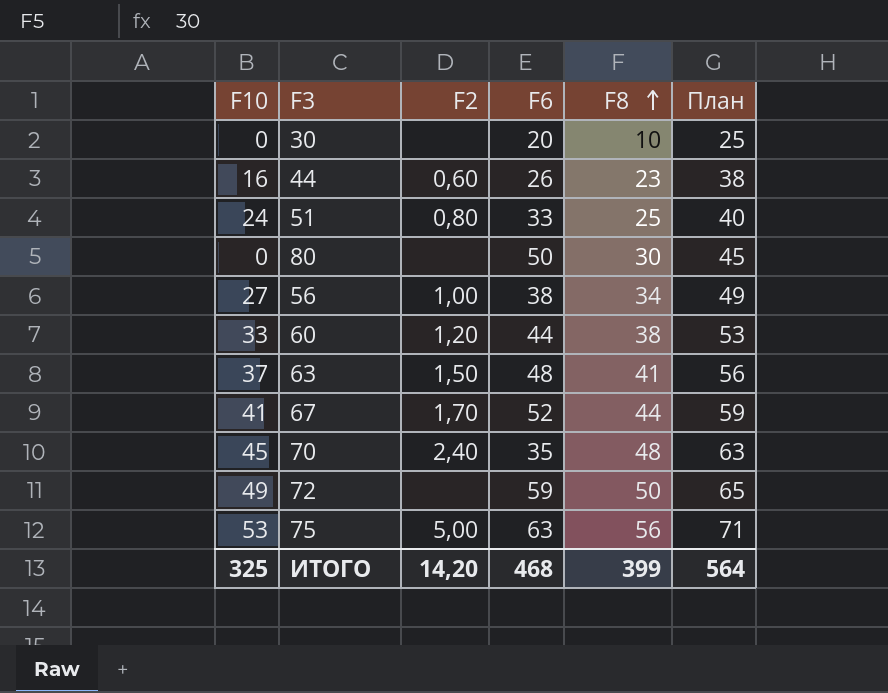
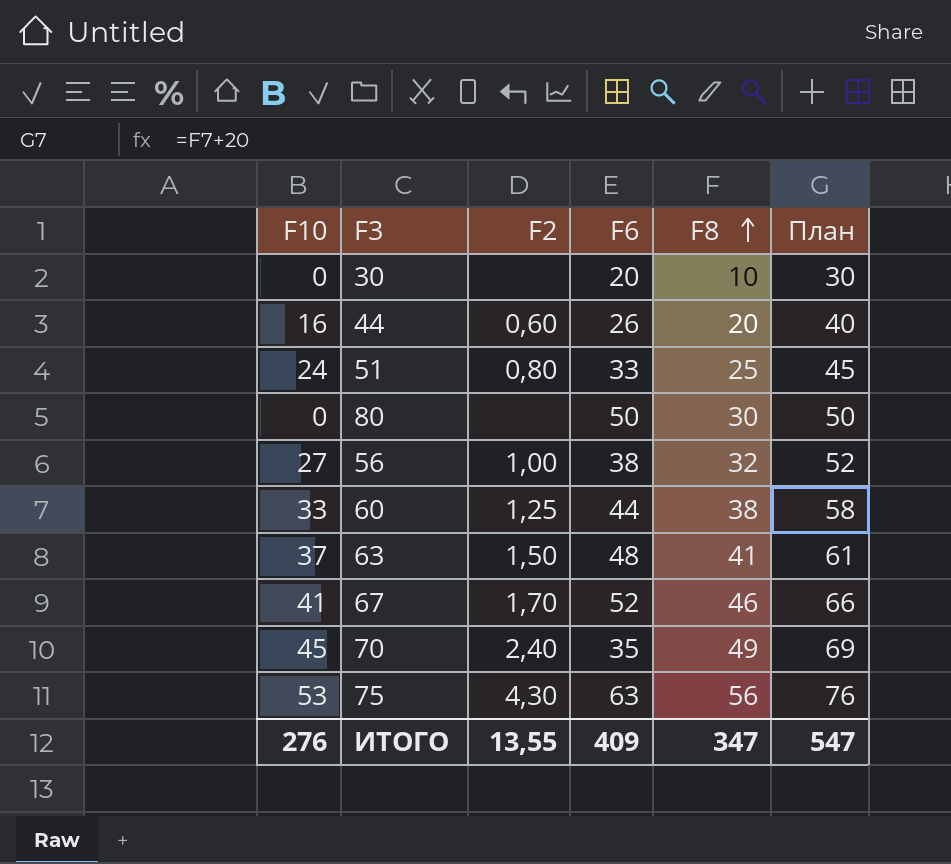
column План | formula: [F8] + 15 -> [F8] + 20
row 72: 49 | none | 59 | 50 | 65 -> none
44 | F8: 23 -> 20
56 | F8: 34 -> 32
60 | F2: 1,20 -> 1,25
67 | F8: 44 -> 46
70 | F8: 48 -> 49
75 | F2: 5,00 -> 4,30
ИТОГО | F10: 325 -> 276
ИТОГО | F2: 14,20 -> 13,55
ИТОГО | F6: 468 -> 409
ИТОГО | F8: 399 -> 347
ИТОГО | План: 564 -> 547

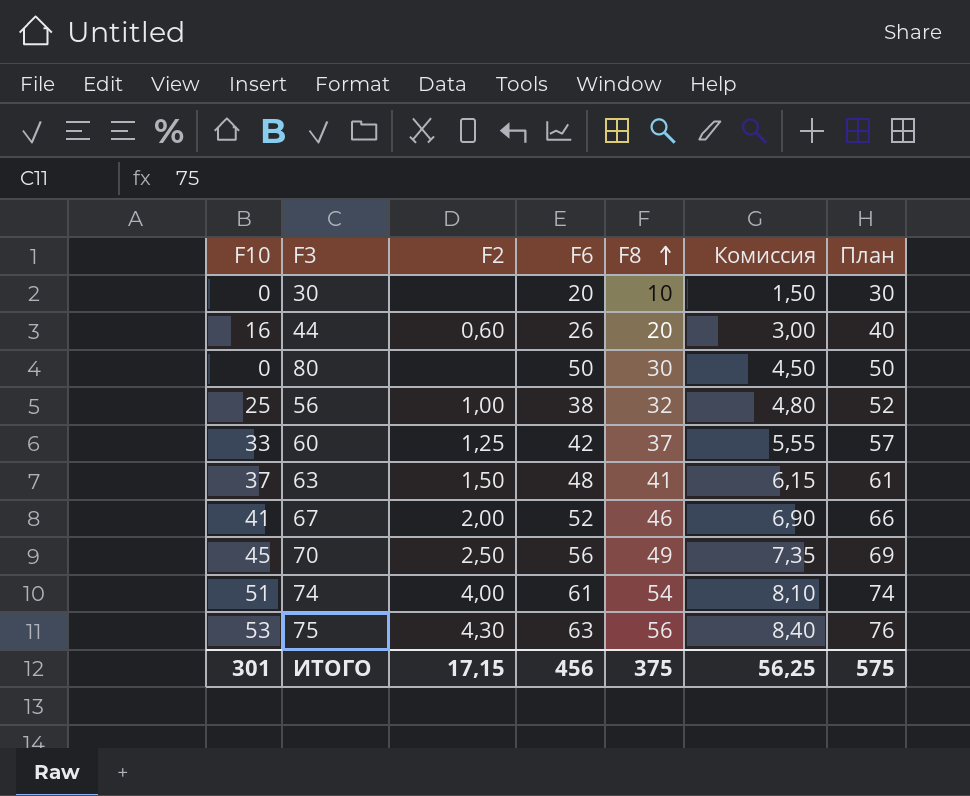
column Комиссия | formula: none -> [F8] * 0,15
row 51: 24 | 0,80 | 33 | 25 | 45 -> none
56 | F10: 27 -> 25
60 | F6: 44 -> 42
60 | F8: 38 -> 37
60 | План: 58 -> 57
67 | F2: 1,70 -> 2,00
70 | F2: 2,40 -> 2,50
70 | F6: 35 -> 56
row 74: none -> 51 | 4,00 | 61 | 54 | 8,10 | 74
ИТОГО | F10: 276 -> 301
ИТОГО | F2: 13,55 -> 17,15
ИТОГО | F6: 409 -> 456
ИТОГО | F8: 347 -> 375
ИТОГО | План: 547 -> 575

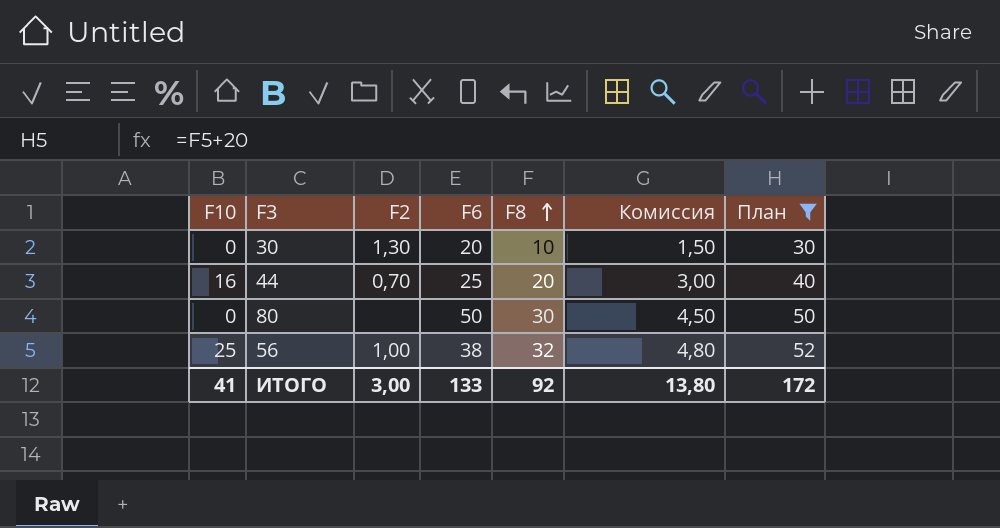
filter: none -> План <= 52
30 | F2: none -> 1,30
44 | F2: 0,60 -> 0,70
44 | F6: 26 -> 25
ИТОГО | F10: 301 -> 41
ИТОГО | F2: 17,15 -> 3,00
ИТОГО | F6: 456 -> 133
ИТОГО | F8: 375 -> 92
ИТОГО | Комиссия: 56,25 -> 13,80
ИТОГО | План: 575 -> 172

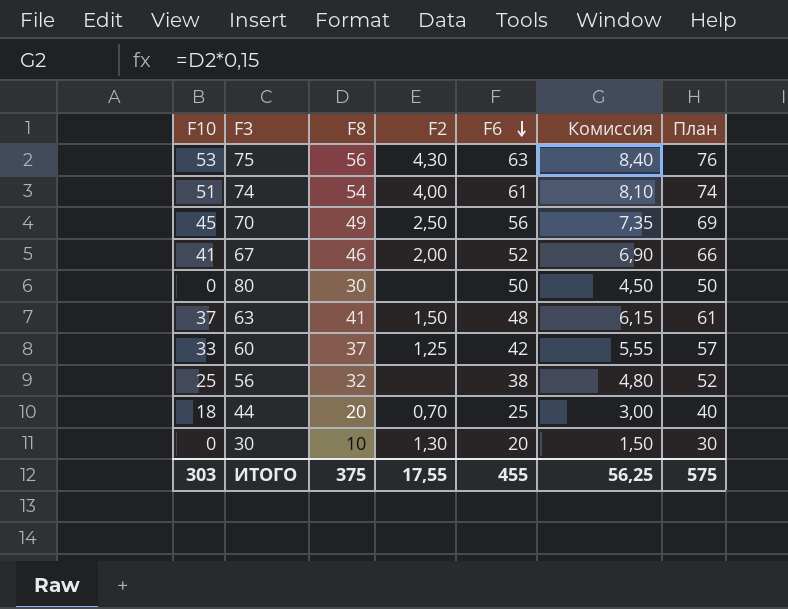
filter: План <= 52 -> none
row order: F8 ascending -> F6 descending
column F8 | position: 5 -> 3
56 | F2: 1,00 -> none
44 | F10: 16 -> 18
ИТОГО | F10: 41 -> 303
ИТОГО | F8: 92 -> 375
ИТОГО | F2: 3,00 -> 17,55
ИТОГО | F6: 133 -> 455
ИТОГО | Комиссия: 13,80 -> 56,25
ИТОГО | План: 172 -> 575

